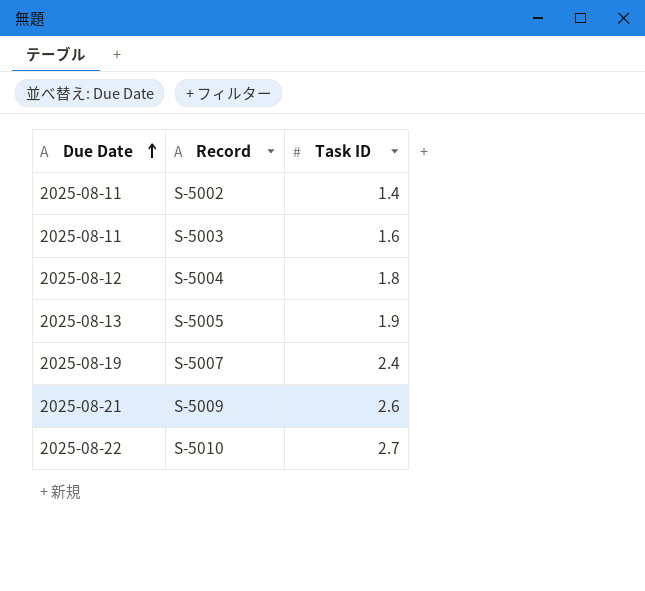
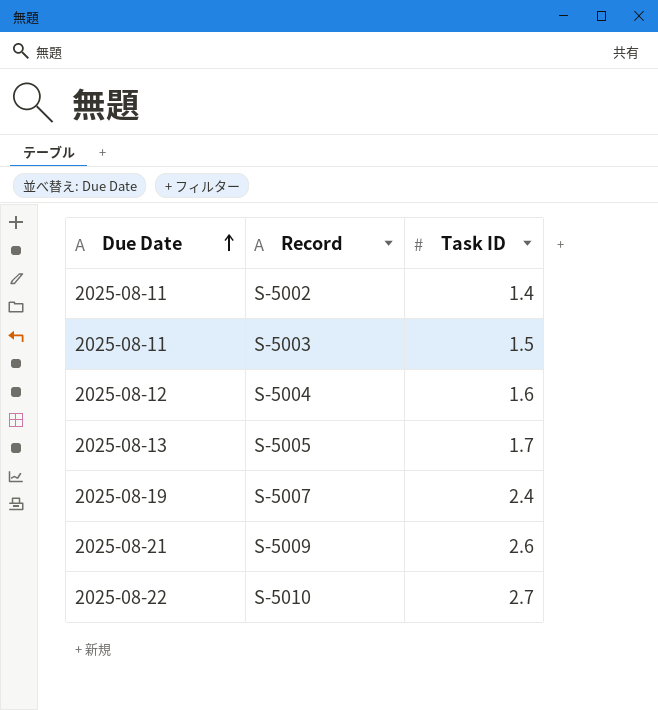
S-5003 | Task ID: 1.6 -> 1.5
S-5004 | Task ID: 1.8 -> 1.6
S-5005 | Task ID: 1.9 -> 1.7

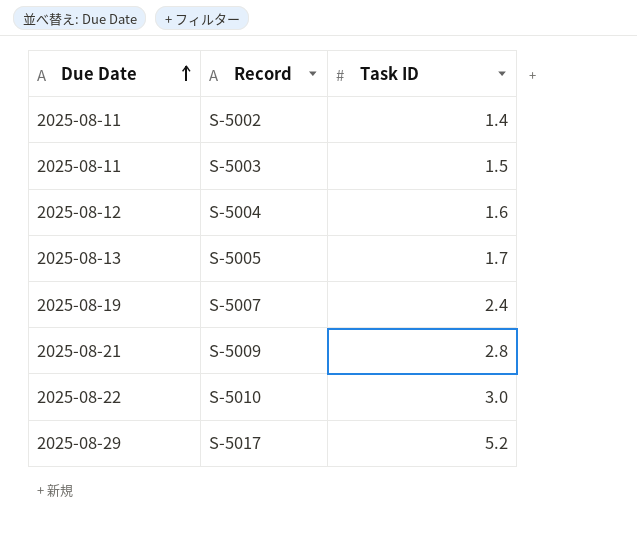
S-5009 | Task ID: 2.6 -> 2.8
S-5010 | Task ID: 2.7 -> 3.0
row S-5017: none -> 2025-08-29 | 5.2

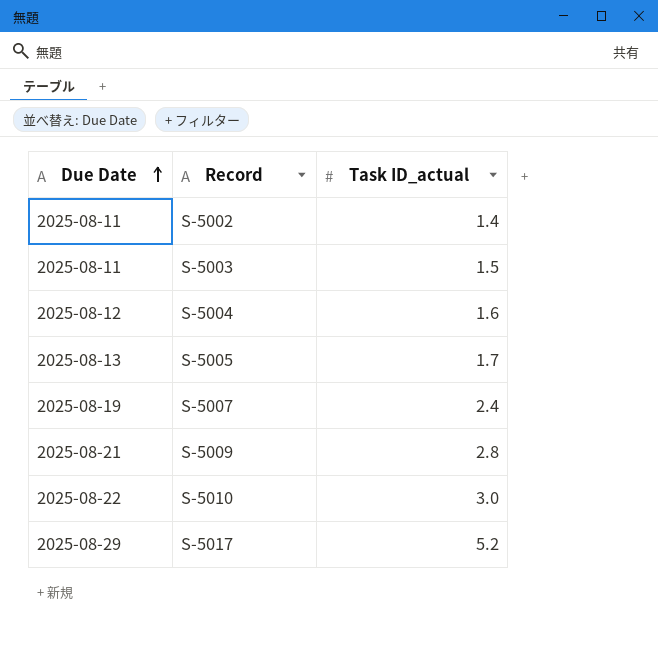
column name: Task ID -> Task ID_actual

